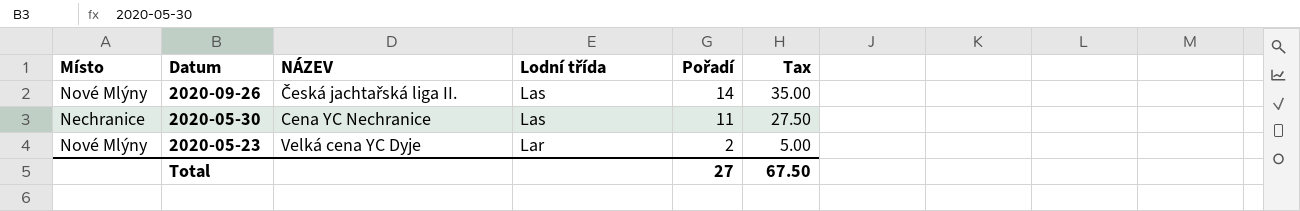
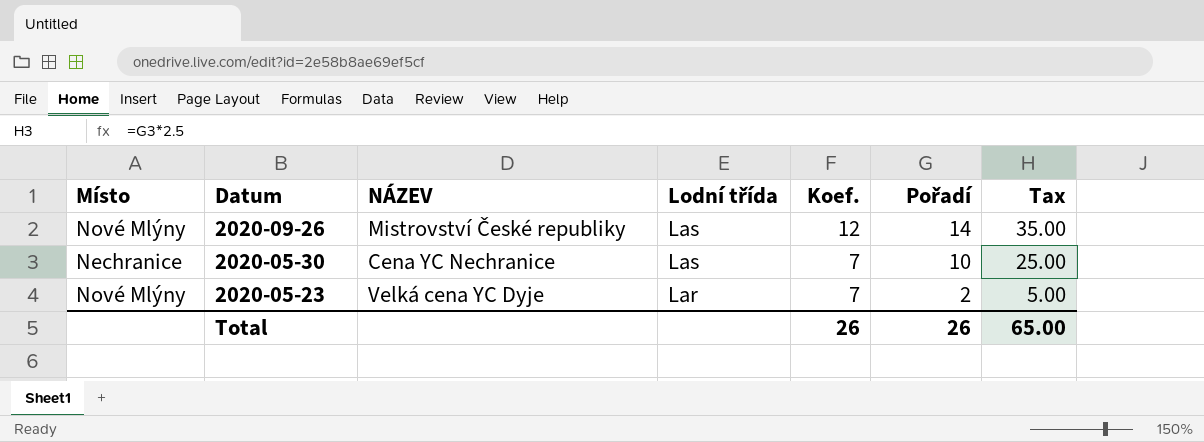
column Koef. | position: none -> 5
2020-09-26 | NÁZEV: Česká jachtařská liga II. -> Mistrovství České republiky
2020-05-30 | Pořadí: 11 -> 10
2020-05-30 | Tax: 27.50 -> 25.00
Total | Pořadí: 27 -> 26
Total | Tax: 67.50 -> 65.00

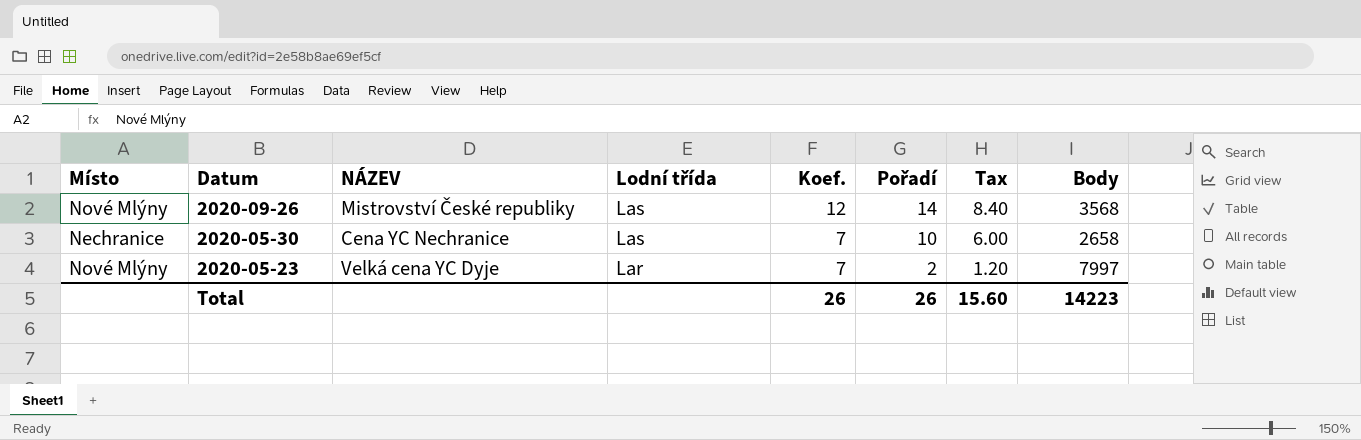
column Tax | formula: [Pořadí] * 2.5 -> [Pořadí] * 0.6
column Body | position: none -> 8
Total | Tax: 65.00 -> 15.60

